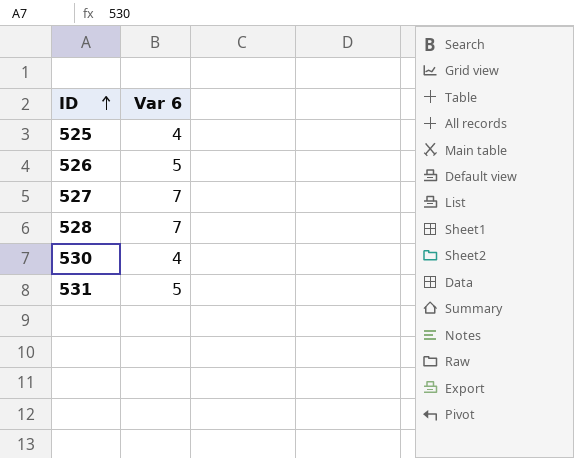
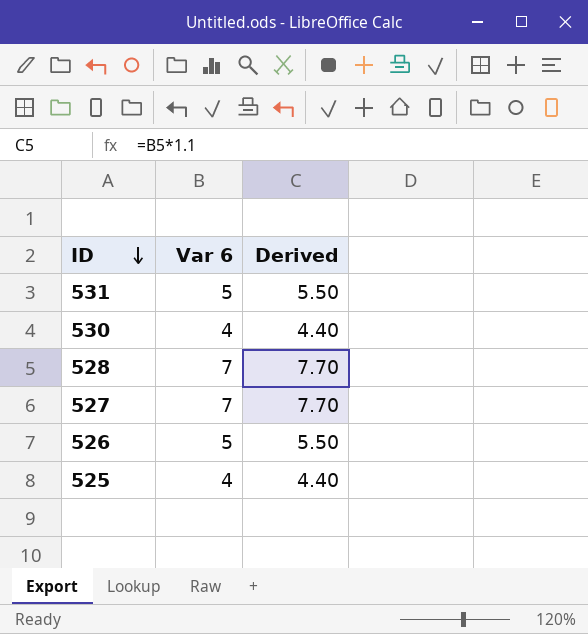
row order: ID ascending -> ID descending
column Derived | formula: none -> [Var 6] * 1.1

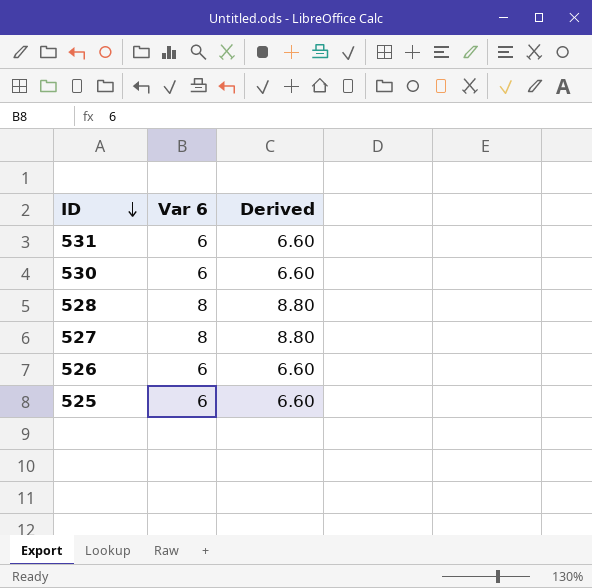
531 | Var 6: 5 -> 6
531 | Derived: 5.50 -> 6.60
530 | Var 6: 4 -> 6
530 | Derived: 4.40 -> 6.60
528 | Var 6: 7 -> 8
528 | Derived: 7.70 -> 8.80
527 | Var 6: 7 -> 8
527 | Derived: 7.70 -> 8.80
526 | Var 6: 5 -> 6
526 | Derived: 5.50 -> 6.60
525 | Var 6: 4 -> 6
525 | Derived: 4.40 -> 6.60

